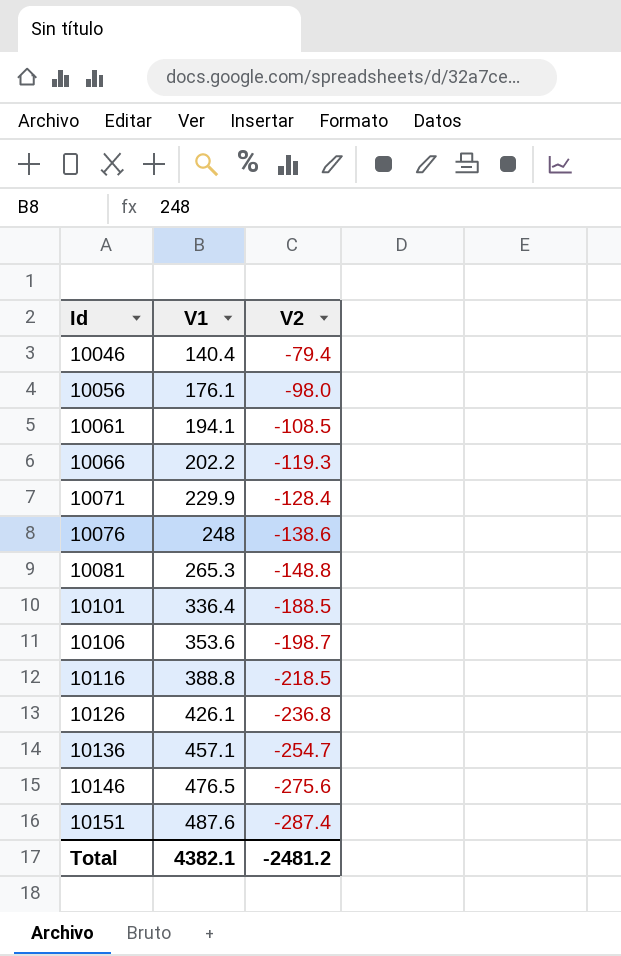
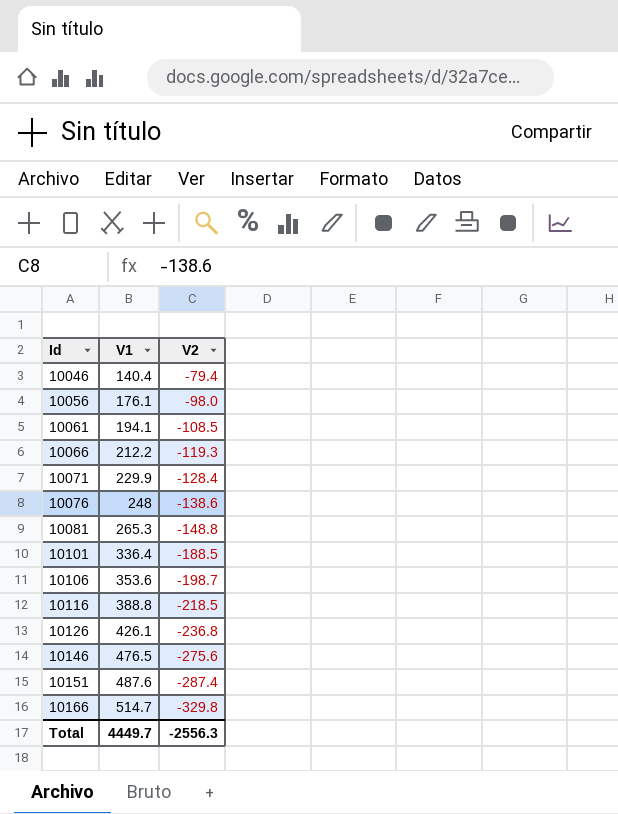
row 10136: 457.1 | -254.7 -> none
10066 | V1: 202.2 -> 212.2
row 10166: none -> 514.7 | -329.8
Total | V1: 4382.1 -> 4449.7
Total | V2: -2481.2 -> -2556.3

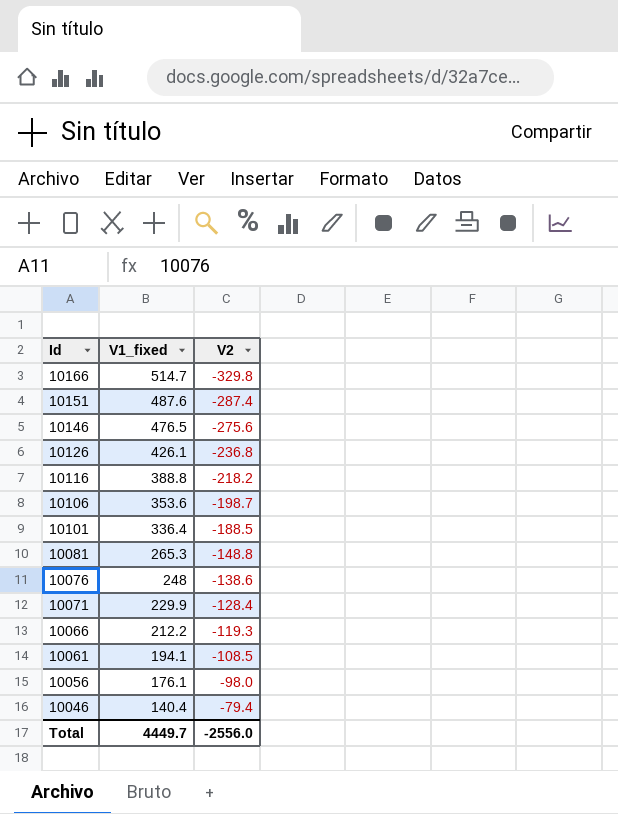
row order: Id ascending -> Id descending
column name: V1 -> V1_fixed
10116 | V2: -218.5 -> -218.2
Total | V2: -2556.3 -> -2556.0

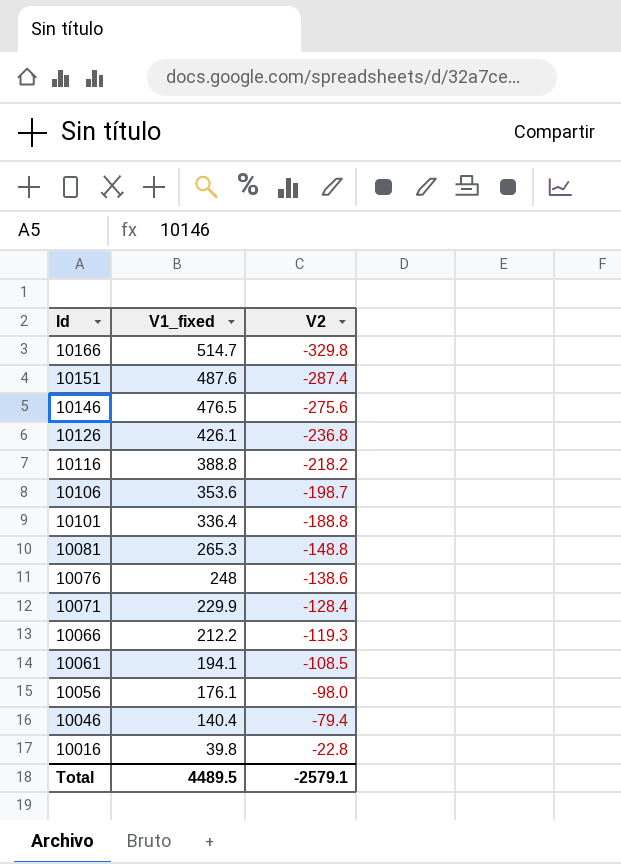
10101 | V2: -188.5 -> -188.8
row 10016: none -> 39.8 | -22.8
Total | V1_fixed: 4449.7 -> 4489.5
Total | V2: -2556.0 -> -2579.1

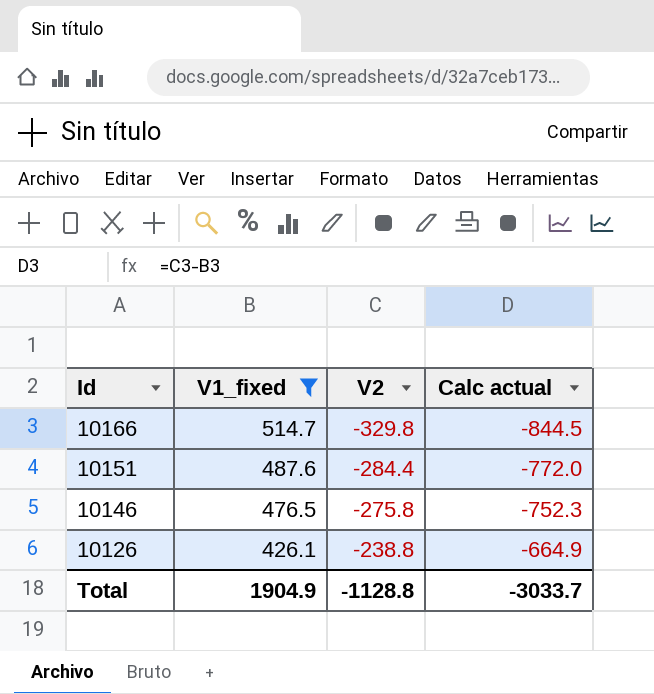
filter: none -> V1_fixed >= 426.1
column Calc actual | formula: none -> [V2] - [V1_fixed]
10151 | V2: -287.4 -> -284.4
10146 | V2: -275.6 -> -275.8
10126 | V2: -236.8 -> -238.8
Total | V1_fixed: 4489.5 -> 1904.9
Total | V2: -2579.1 -> -1128.8

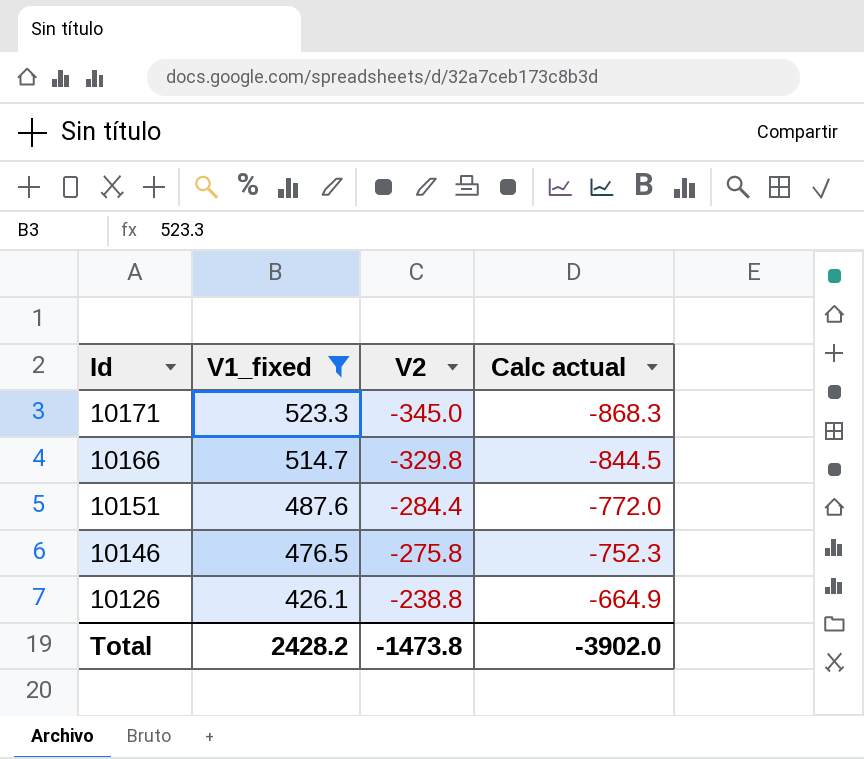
row 10171: none -> 523.3 | -345.0 | -868.3
Total | V1_fixed: 1904.9 -> 2428.2
Total | V2: -1128.8 -> -1473.8
Total | Calc actual: -3033.7 -> -3902.0

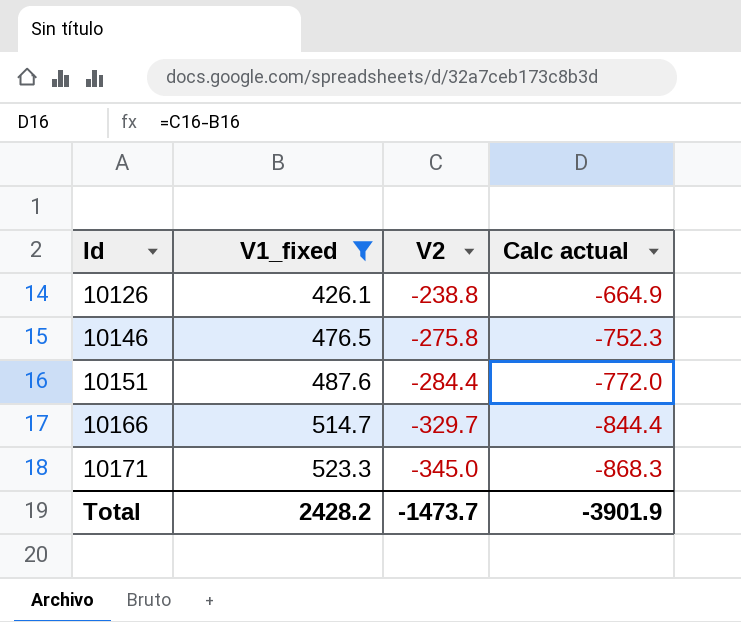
row order: Id descending -> Id ascending
10166 | V2: -329.8 -> -329.7
10166 | Calc actual: -844.5 -> -844.4
Total | V2: -1473.8 -> -1473.7
Total | Calc actual: -3902.0 -> -3901.9

